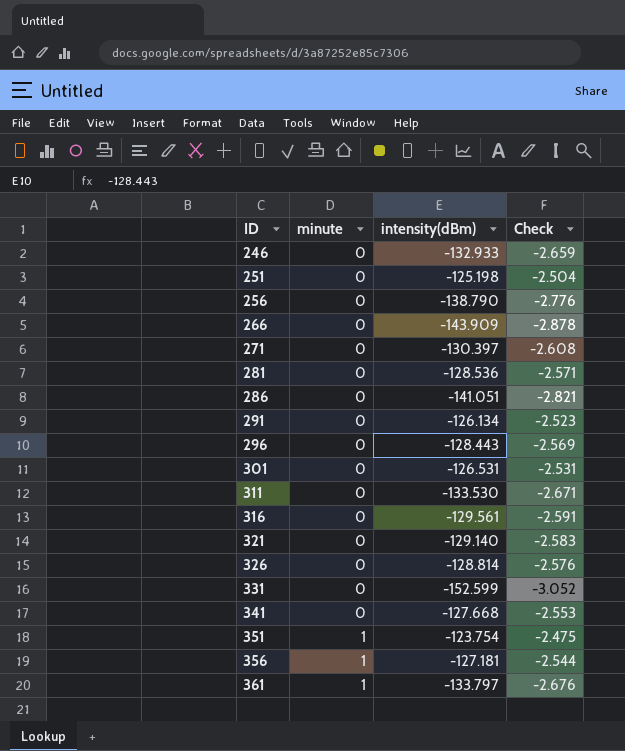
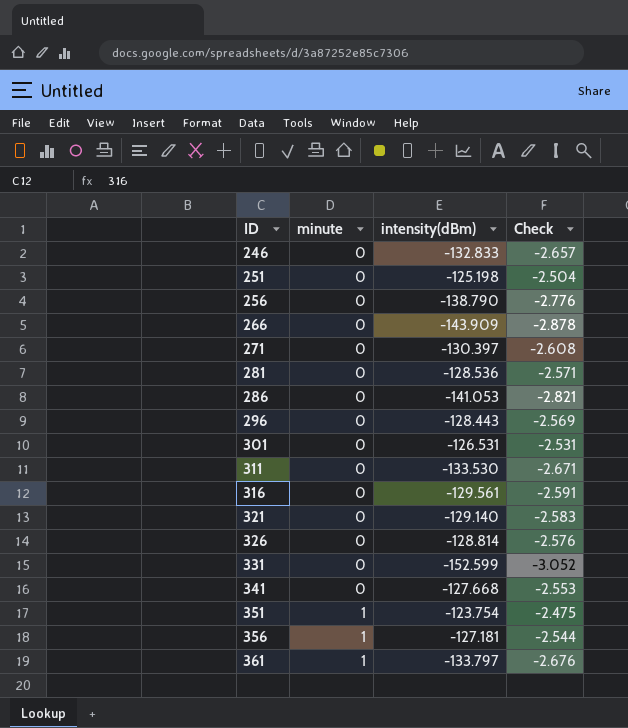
row 291: 0 | -126.134 | -2.523 -> none
246 | intensity(dBm): -132.933 -> -132.833
246 | Check: -2.659 -> -2.657
286 | intensity(dBm): -141.051 -> -141.053

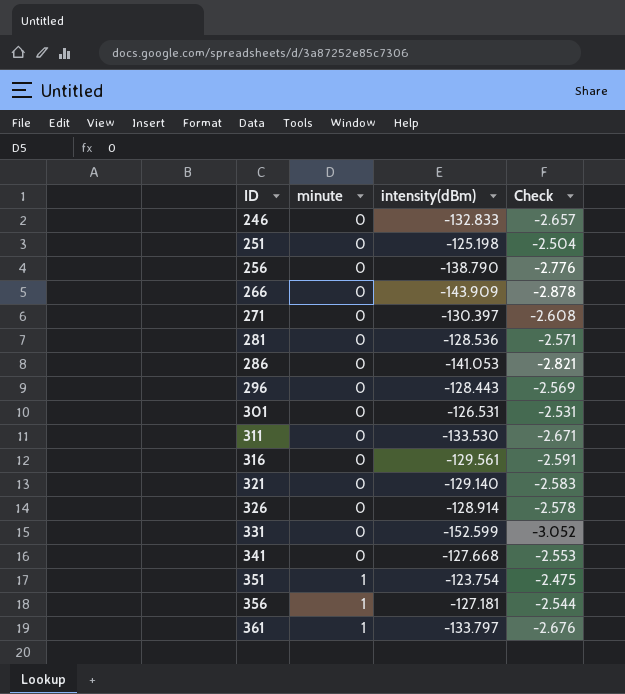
326 | intensity(dBm): -128.814 -> -128.914
326 | Check: -2.576 -> -2.578

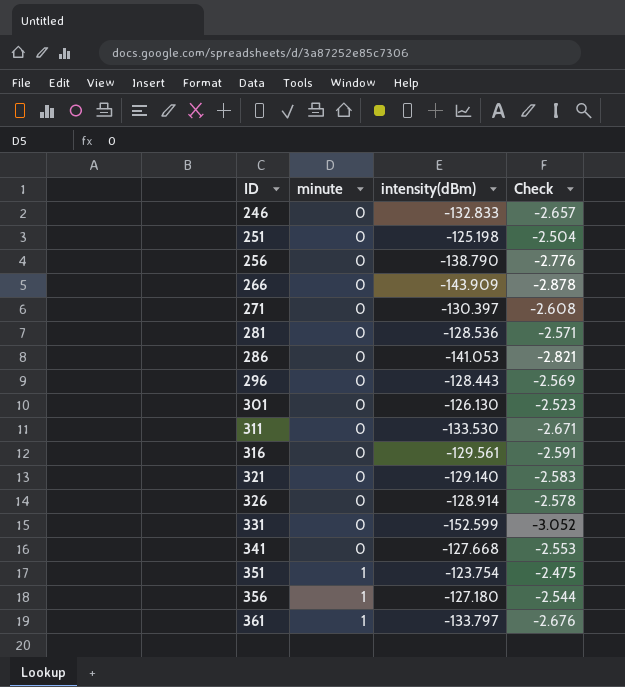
301 | intensity(dBm): -126.531 -> -126.130
301 | Check: -2.531 -> -2.523
356 | intensity(dBm): -127.181 -> -127.180

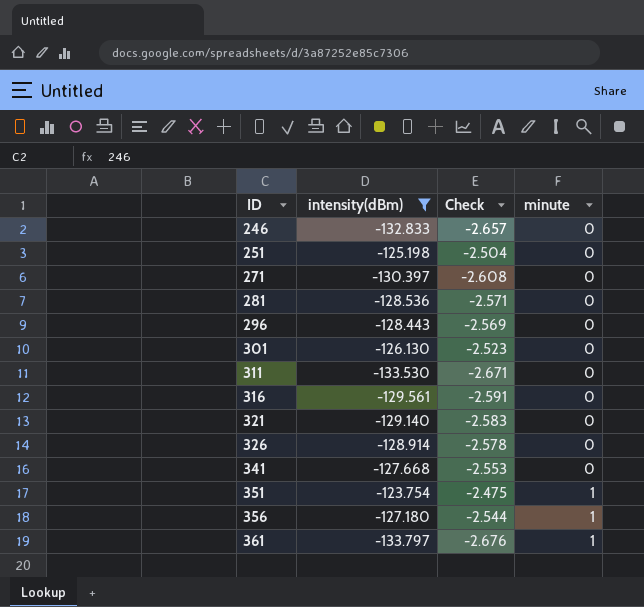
filter: none -> intensity(dBm) >= -133.797
column minute | position: 2 -> 4

